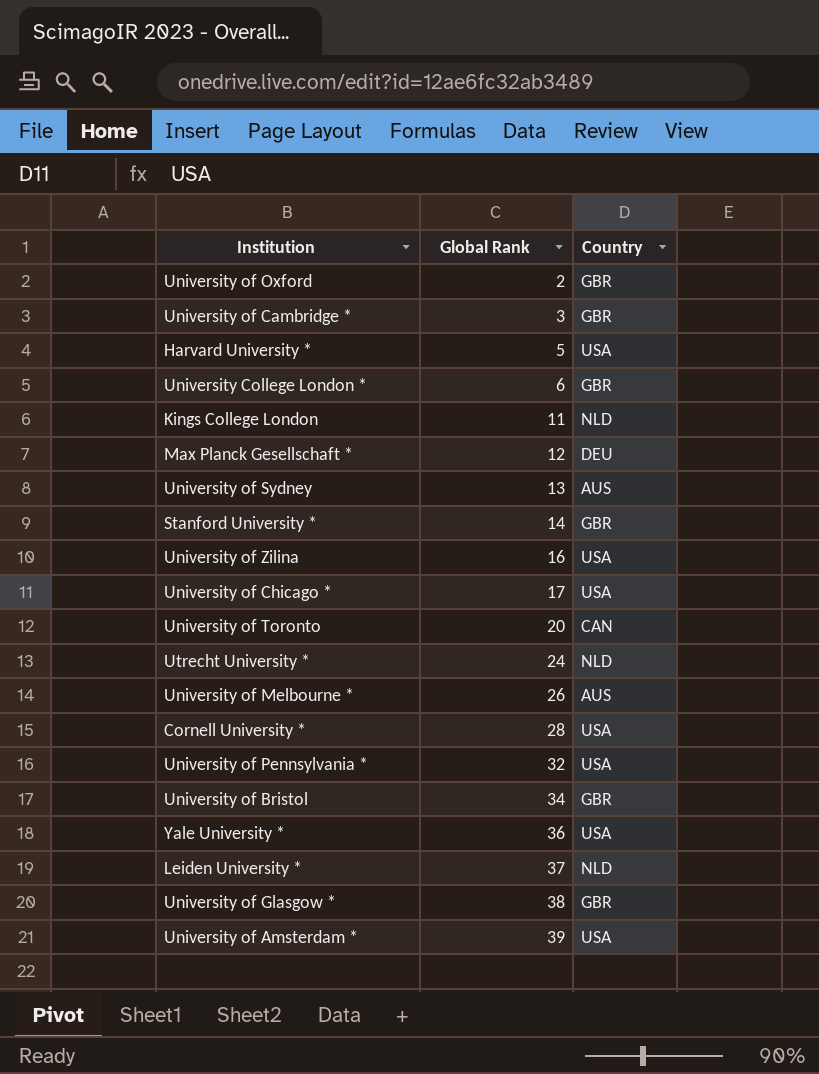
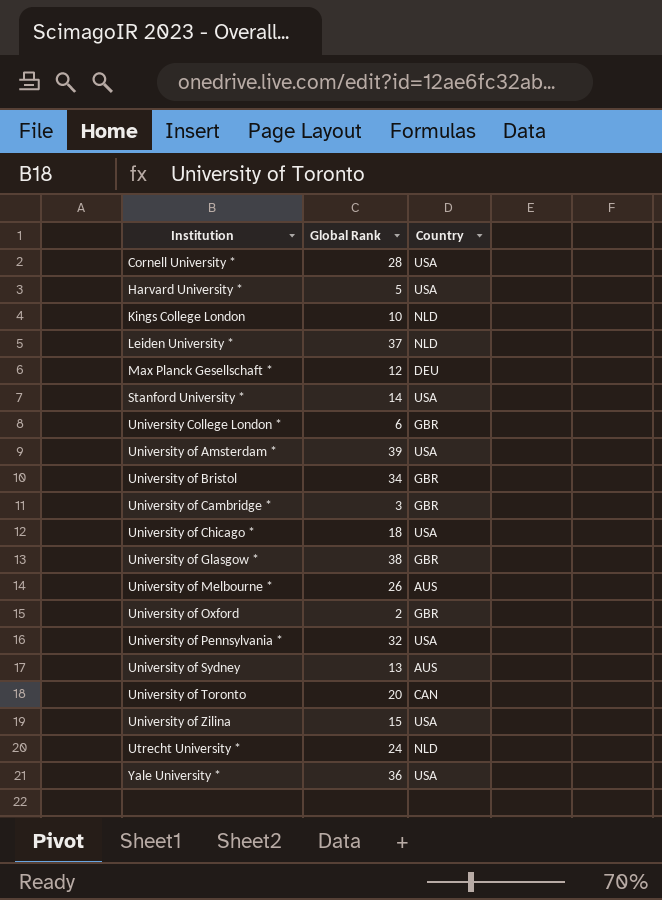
row order: Global Rank ascending -> Institution ascending
Kings College London | Global Rank: 11 -> 10
Stanford University * | Country: GBR -> USA
University of Chicago * | Global Rank: 17 -> 18
University of Zilina | Global Rank: 16 -> 15

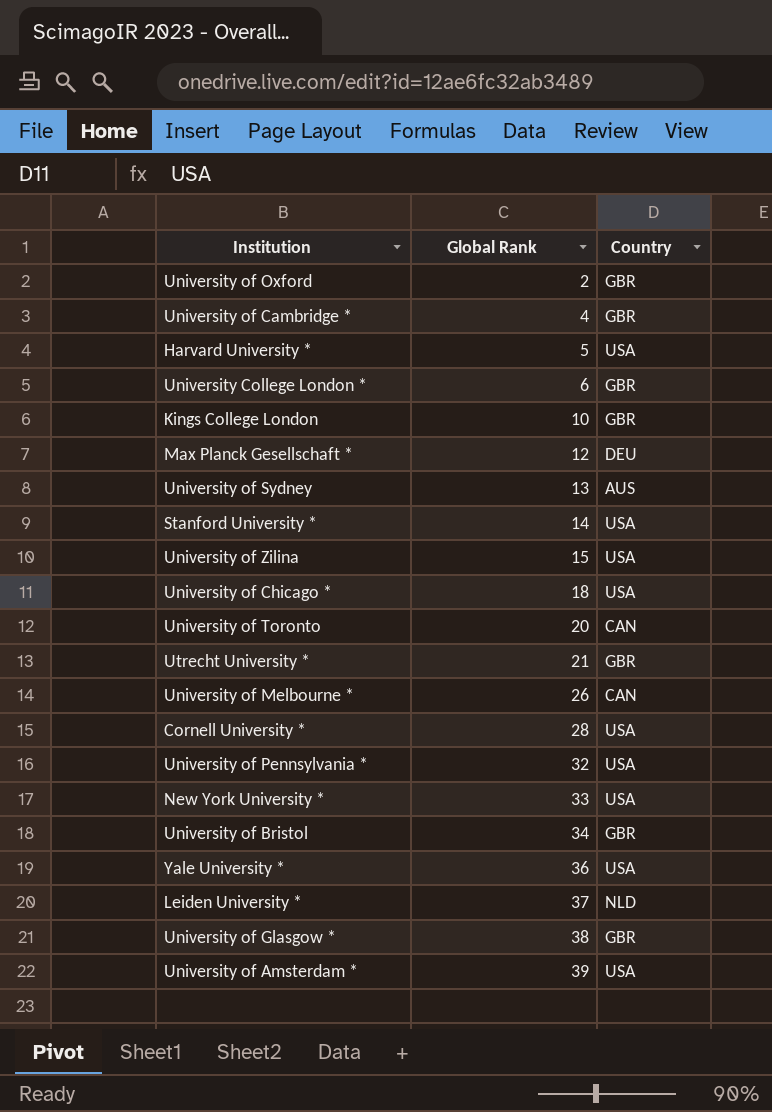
row order: Institution ascending -> Global Rank ascending
University of Cambridge * | Global Rank: 3 -> 4
Kings College London | Country: NLD -> GBR
Utrecht University * | Global Rank: 24 -> 21
Utrecht University * | Country: NLD -> GBR
University of Melbourne * | Country: AUS -> CAN
row New York University *: none -> 33 | USA

